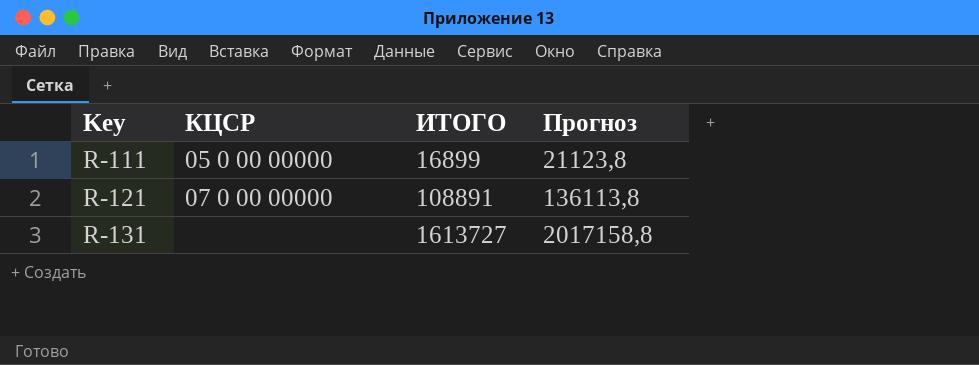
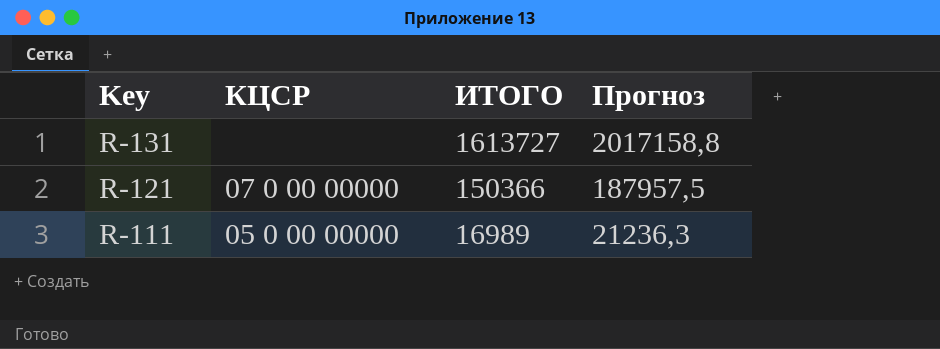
row order: Key ascending -> Key descending
R-121 | ИТОГО: 108891 -> 150366
R-121 | Прогноз: 136113,8 -> 187957,5
R-111 | ИТОГО: 16899 -> 16989
R-111 | Прогноз: 21123,8 -> 21236,3

